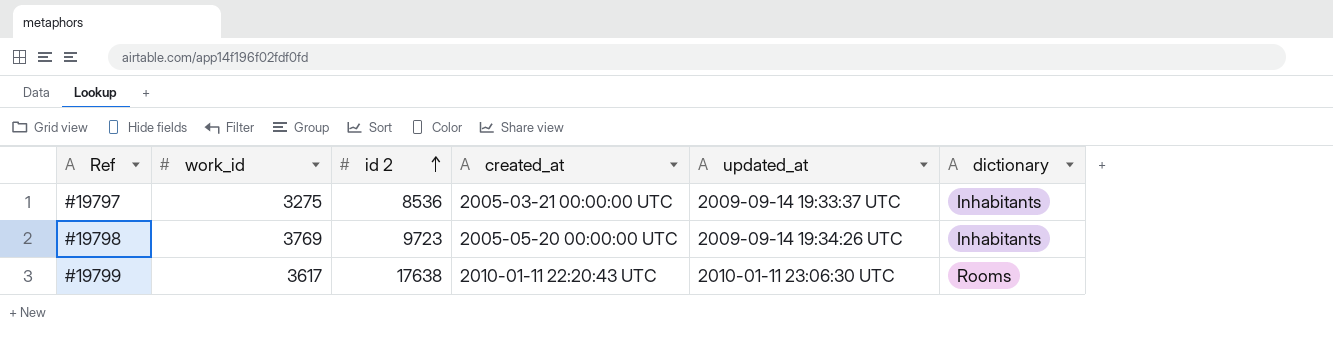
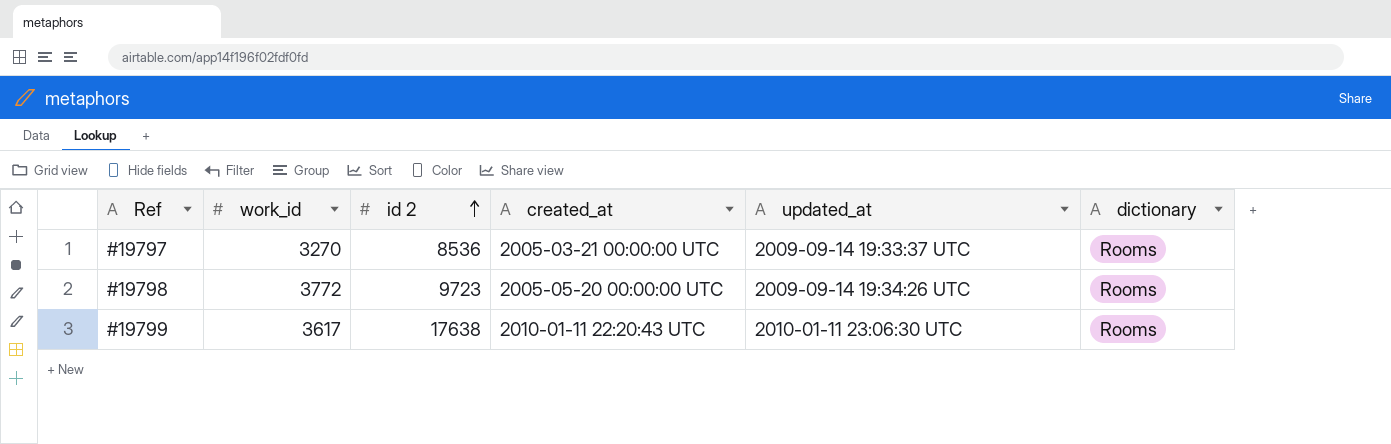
#19797 | work_id: 3275 -> 3270
#19797 | dictionary: Inhabitants -> Rooms
#19798 | work_id: 3769 -> 3772
#19798 | dictionary: Inhabitants -> Rooms

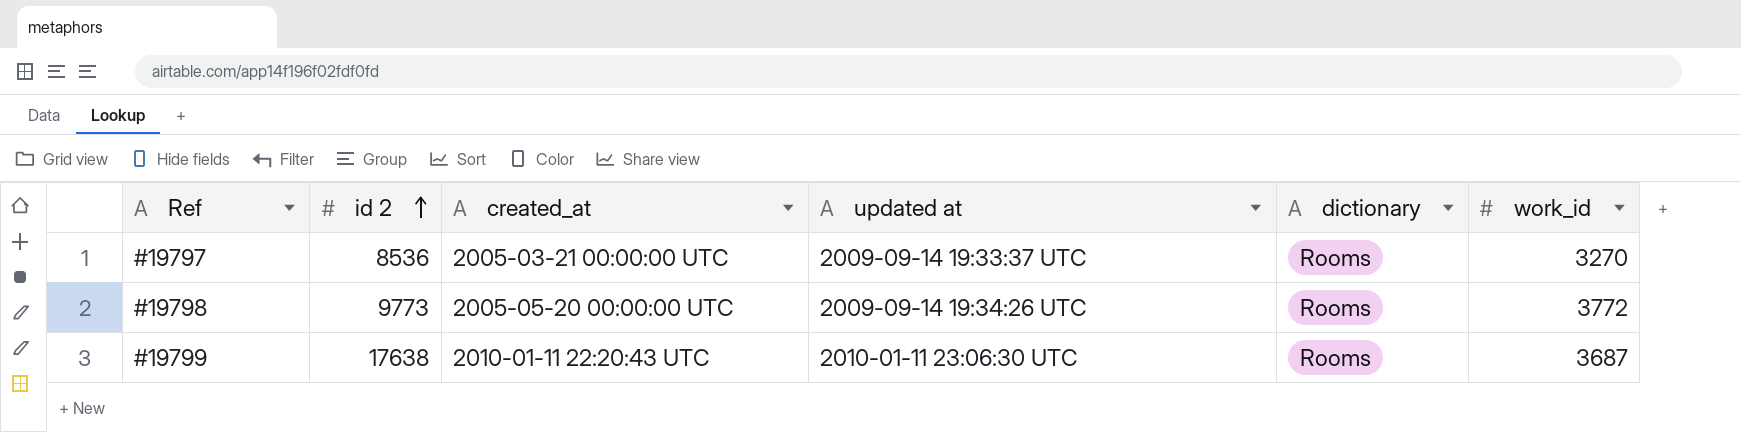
column name: updated_at -> updated at
column work_id | position: 2 -> 6
#19798 | id 2: 9723 -> 9773
#19799 | work_id: 3617 -> 3687

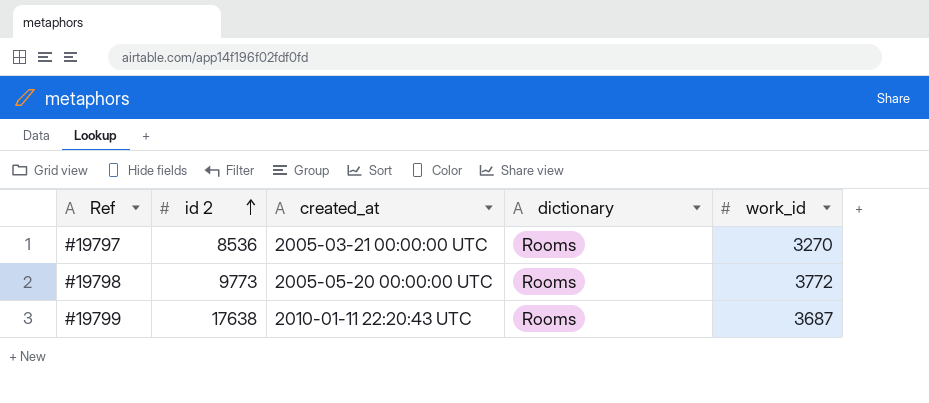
column updated at | position: 4 -> none

